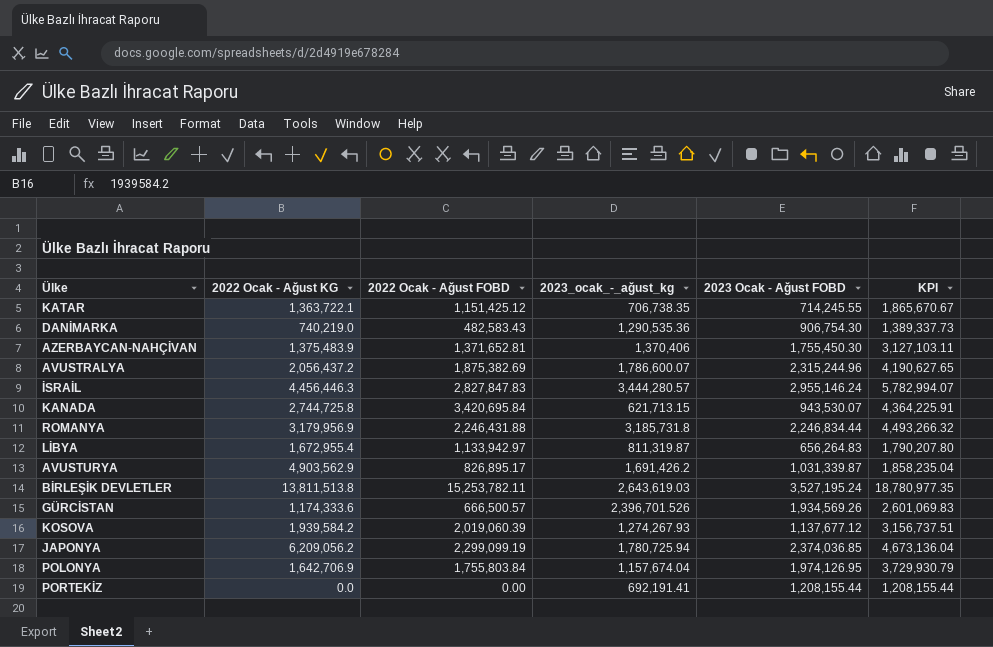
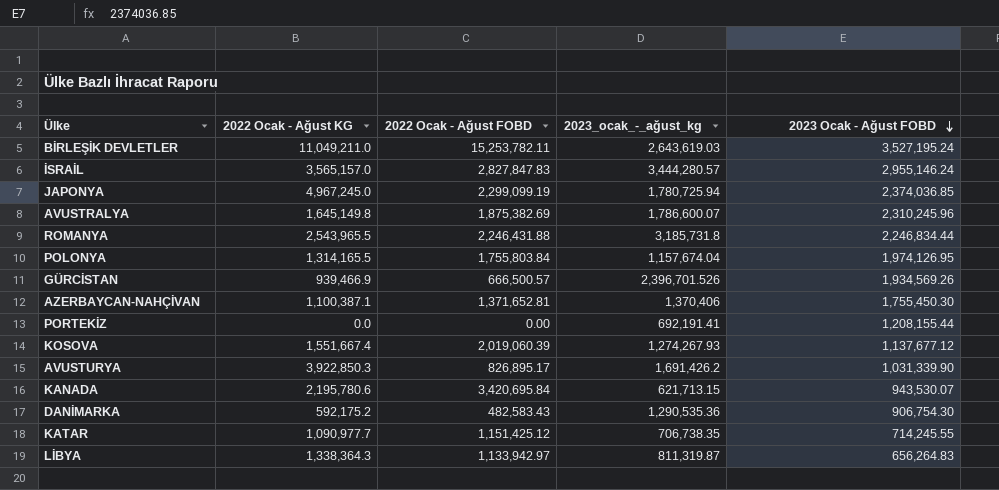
row order: none -> 2023 Ocak - Ağust FOBD descending
column KPI | formula: [2022 Ocak - Ağust FOBD] + [2023 Ocak - Ağust FOBD] -> none
BİRLEŞİK DEVLETLER | 2022 Ocak - Ağust KG: 13,811,513.8 -> 11,049,211.0
İSRAİL | 2022 Ocak - Ağust KG: 4,456,446.3 -> 3,565,157.0
JAPONYA | 2022 Ocak - Ağust KG: 6,209,056.2 -> 4,967,245.0
AVUSTRALYA | 2022 Ocak - Ağust KG: 2,056,437.2 -> 1,645,149.8
AVUSTRALYA | 2023 Ocak - Ağust FOBD: 2,315,244.96 -> 2,310,245.96
ROMANYA | 2022 Ocak - Ağust KG: 3,179,956.9 -> 2,543,965.5
POLONYA | 2022 Ocak - Ağust KG: 1,642,706.9 -> 1,314,165.5
GÜRCİSTAN | 2022 Ocak - Ağust KG: 1,174,333.6 -> 939,466.9
AZERBAYCAN-NAHÇİVAN | 2022 Ocak - Ağust KG: 1,375,483.9 -> 1,100,387.1
KOSOVA | 2022 Ocak - Ağust KG: 1,939,584.2 -> 1,551,667.4
AVUSTURYA | 2022 Ocak - Ağust KG: 4,903,562.9 -> 3,922,850.3
AVUSTURYA | 2023 Ocak - Ağust FOBD: 1,031,339.87 -> 1,031,339.90
KANADA | 2022 Ocak - Ağust KG: 2,744,725.8 -> 2,195,780.6
DANİMARKA | 2022 Ocak - Ağust KG: 740,219.0 -> 592,175.2
KATAR | 2022 Ocak - Ağust KG: 1,363,722.1 -> 1,090,977.7
LİBYA | 2022 Ocak - Ağust KG: 1,672,955.4 -> 1,338,364.3

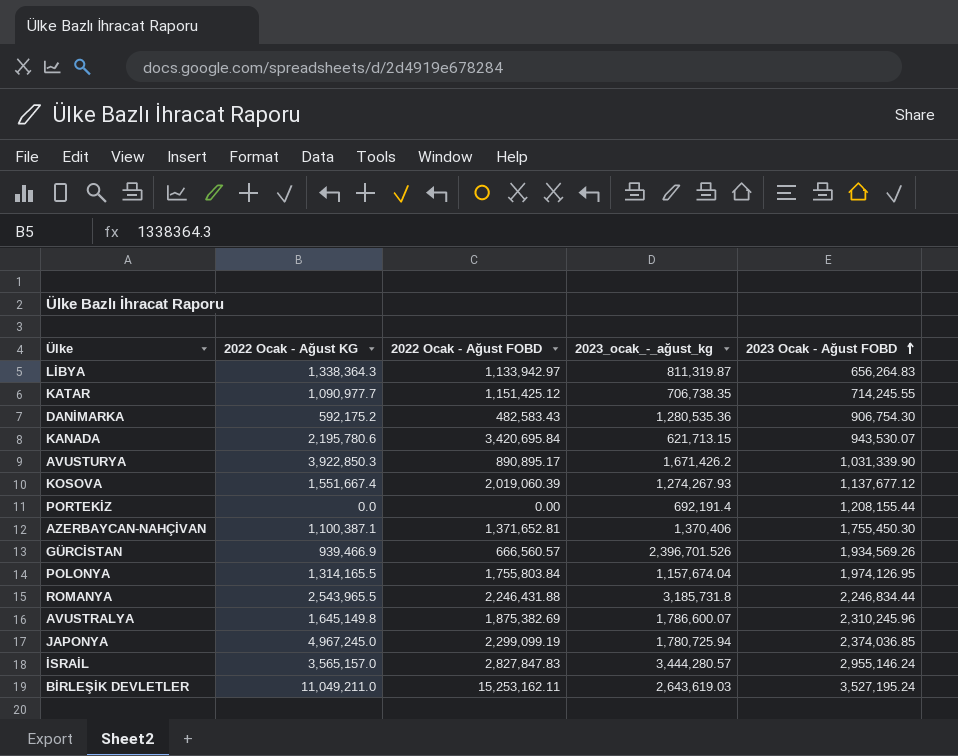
row order: 2023 Ocak - Ağust FOBD descending -> 2023 Ocak - Ağust FOBD ascending
DANİMARKA | 2023_ocak_-_ağust_kg: 1,290,535.36 -> 1,280,535.36
AVUSTURYA | 2022 Ocak - Ağust FOBD: 826,895.17 -> 890,895.17
AVUSTURYA | 2023_ocak_-_ağust_kg: 1,691,426.2 -> 1,671,426.2
PORTEKİZ | 2023_ocak_-_ağust_kg: 692,191.41 -> 692,191.4
GÜRCİSTAN | 2022 Ocak - Ağust FOBD: 666,500.57 -> 666,560.57
BİRLEŞİK DEVLETLER | 2022 Ocak - Ağust FOBD: 15,253,782.11 -> 15,253,162.11

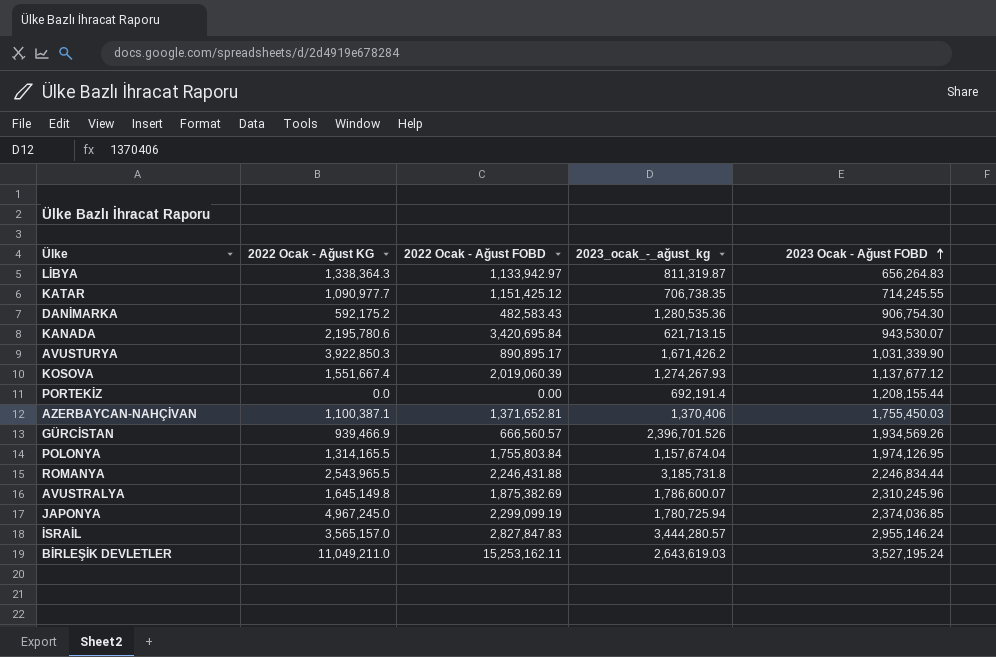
AZERBAYCAN-NAHÇİVAN | 2023 Ocak - Ağust FOBD: 1,755,450.30 -> 1,755,450.03

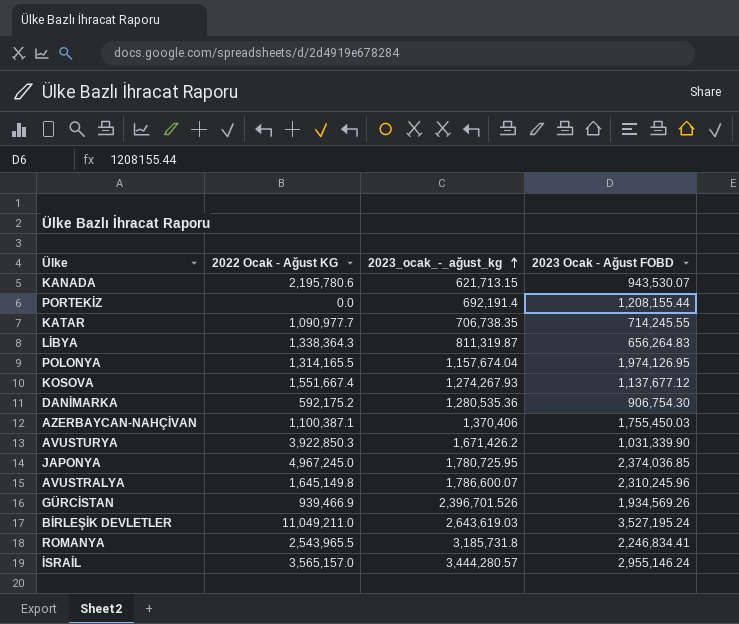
row order: 2023 Ocak - Ağust FOBD ascending -> 2023_ocak_-_ağust_kg ascending
column 2022 Ocak - Ağust FOBD | position: 3 -> none
JAPONYA | 2023_ocak_-_ağust_kg: 1,780,725.94 -> 1,780,725.95
ROMANYA | 2023 Ocak - Ağust FOBD: 2,246,834.44 -> 2,246,834.41

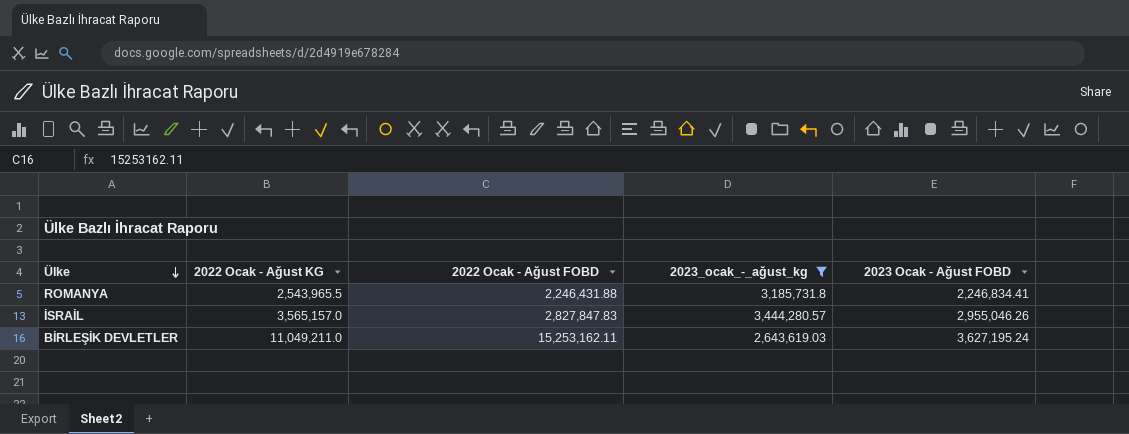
filter: none -> 2023_ocak_-_ağust_kg >= 2,643,619.03
row order: 2023_ocak_-_ağust_kg ascending -> Ülke descending
column 2022 Ocak - Ağust FOBD | position: none -> 3
İSRAİL | 2023 Ocak - Ağust FOBD: 2,955,146.24 -> 2,955,046.26
BİRLEŞİK DEVLETLER | 2023 Ocak - Ağust FOBD: 3,527,195.24 -> 3,627,195.24

